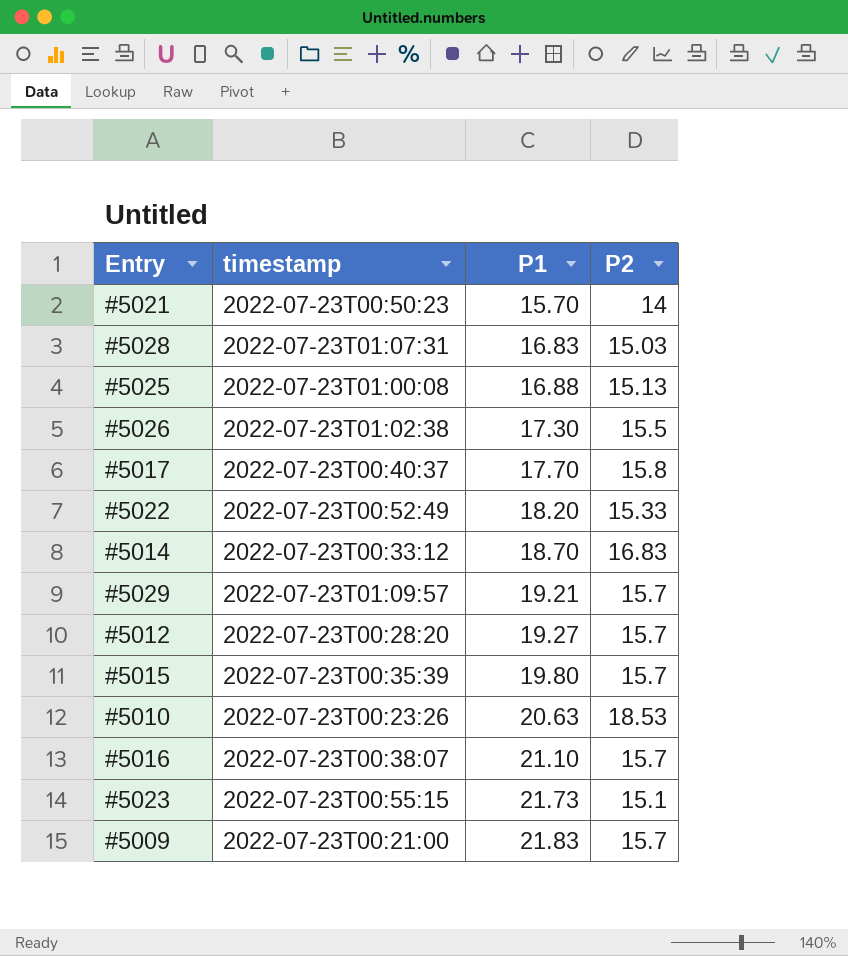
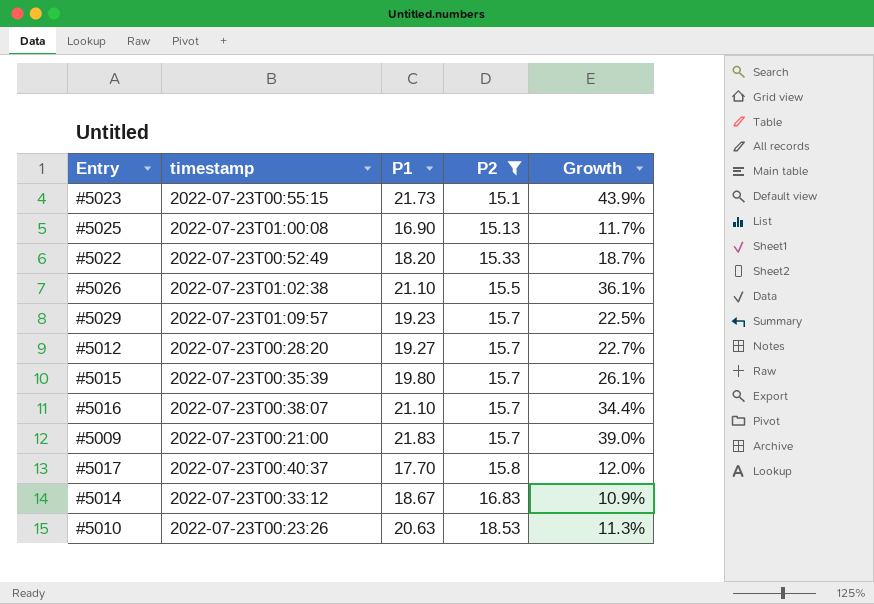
filter: none -> P2 >= 15.1
row order: P1 ascending -> P2 ascending
column Growth | formula: none -> ([P1] - [P2]) / [P2]
#5025 | P1: 16.88 -> 16.90
#5026 | P1: 17.30 -> 21.10
#5029 | P1: 19.21 -> 19.23
#5014 | P1: 18.70 -> 18.67

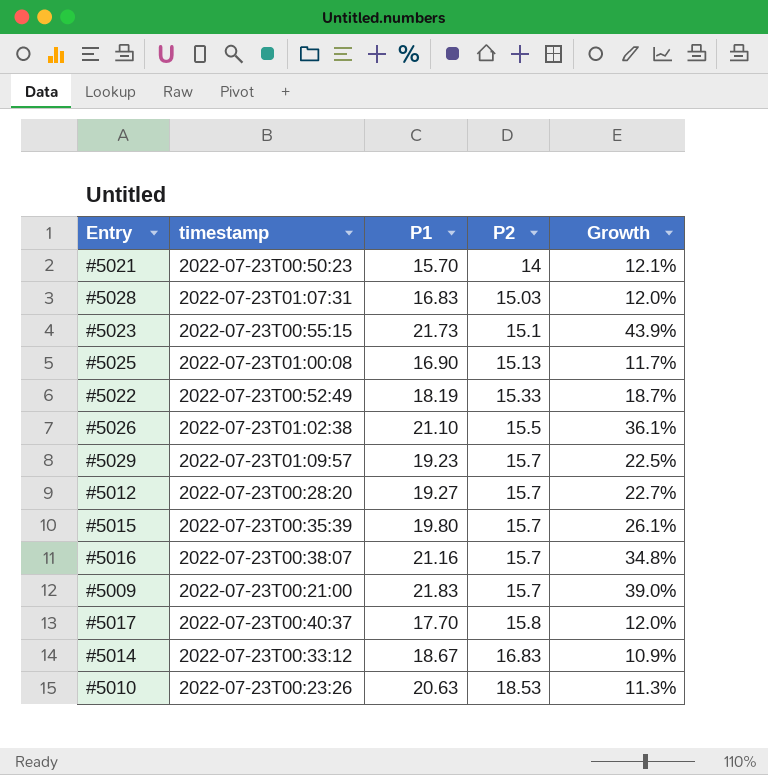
filter: P2 >= 15.1 -> none
#5022 | P1: 18.20 -> 18.19
#5016 | P1: 21.10 -> 21.16
#5016 | Growth: 34.4% -> 34.8%

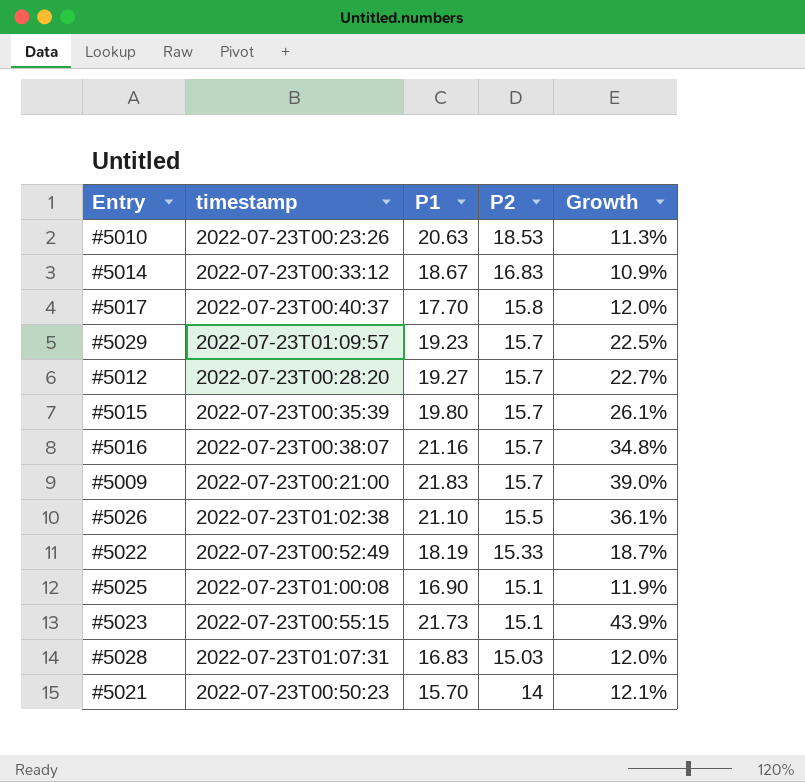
row order: P2 ascending -> P2 descending
#5025 | P2: 15.13 -> 15.1
#5025 | Growth: 11.7% -> 11.9%

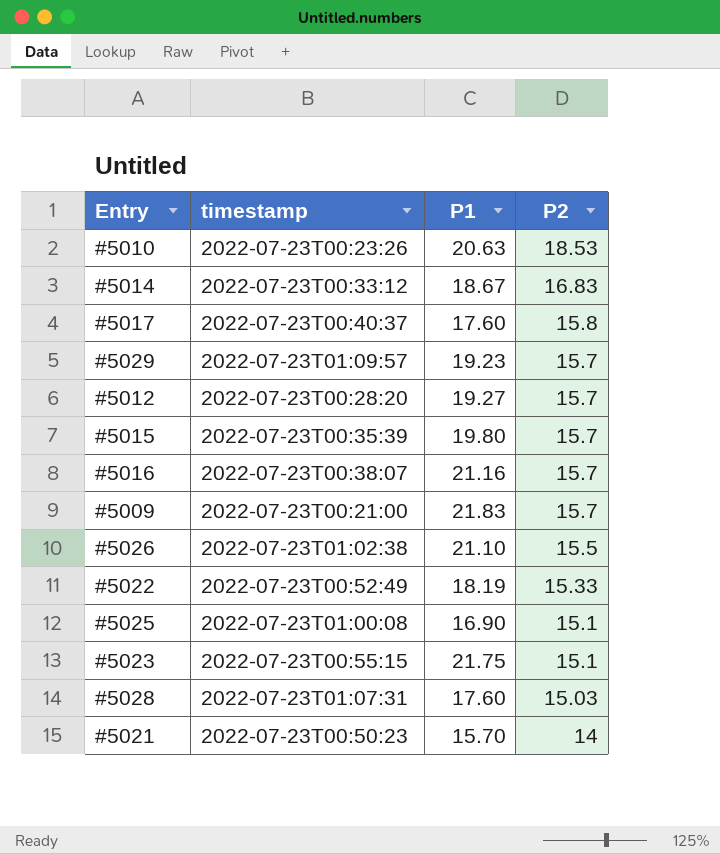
column Growth | formula: ([P1] - [P2]) / [P2] -> none
#5017 | P1: 17.70 -> 17.60
#5023 | P1: 21.73 -> 21.75
#5028 | P1: 16.83 -> 17.60

